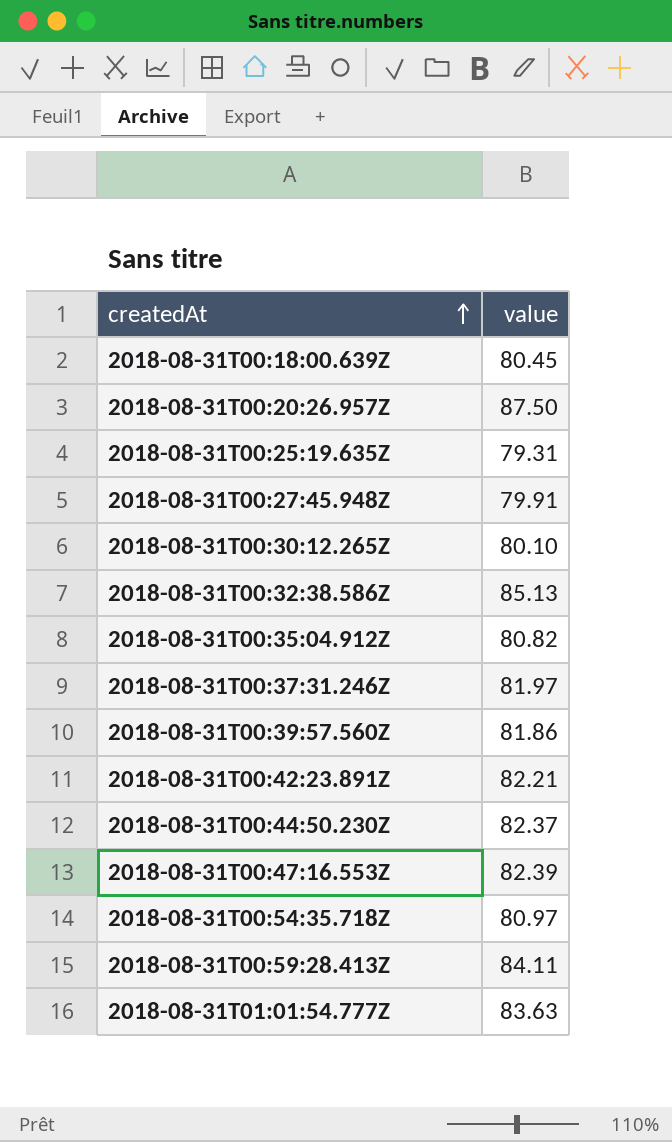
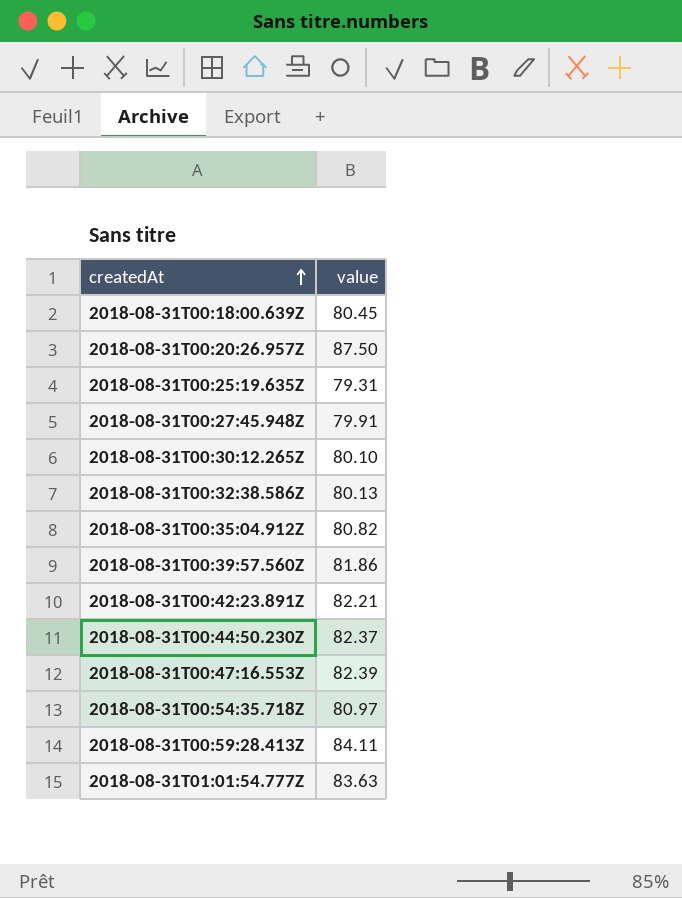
row 2018-08-31T00:37:31.246Z: 81.97 -> none
2018-08-31T00:32:38.586Z | value: 85.13 -> 80.13

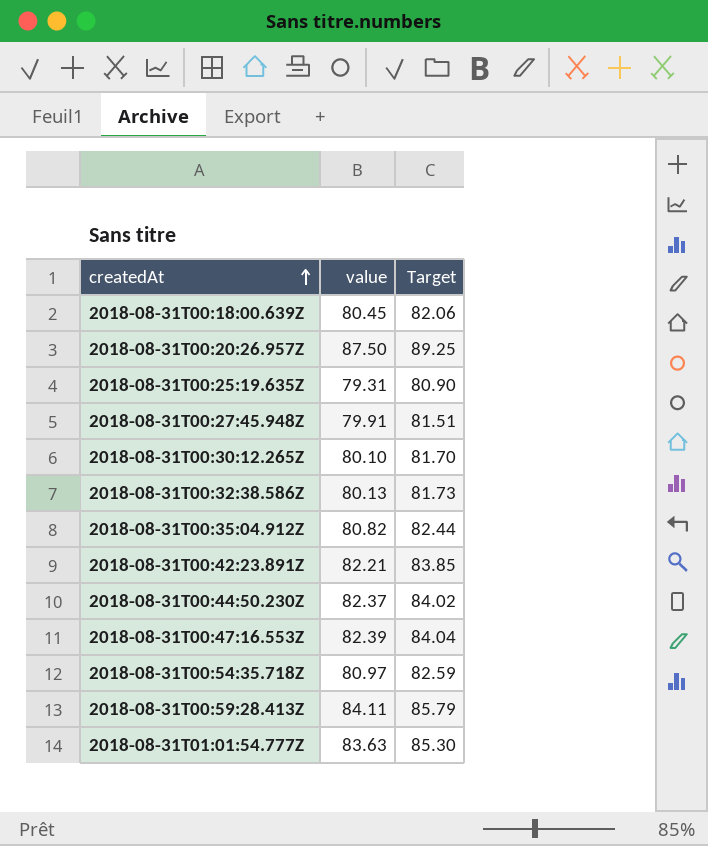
column Target | formula: none -> [value] * 1.02
row 2018-08-31T00:39:57.560Z: 81.86 -> none

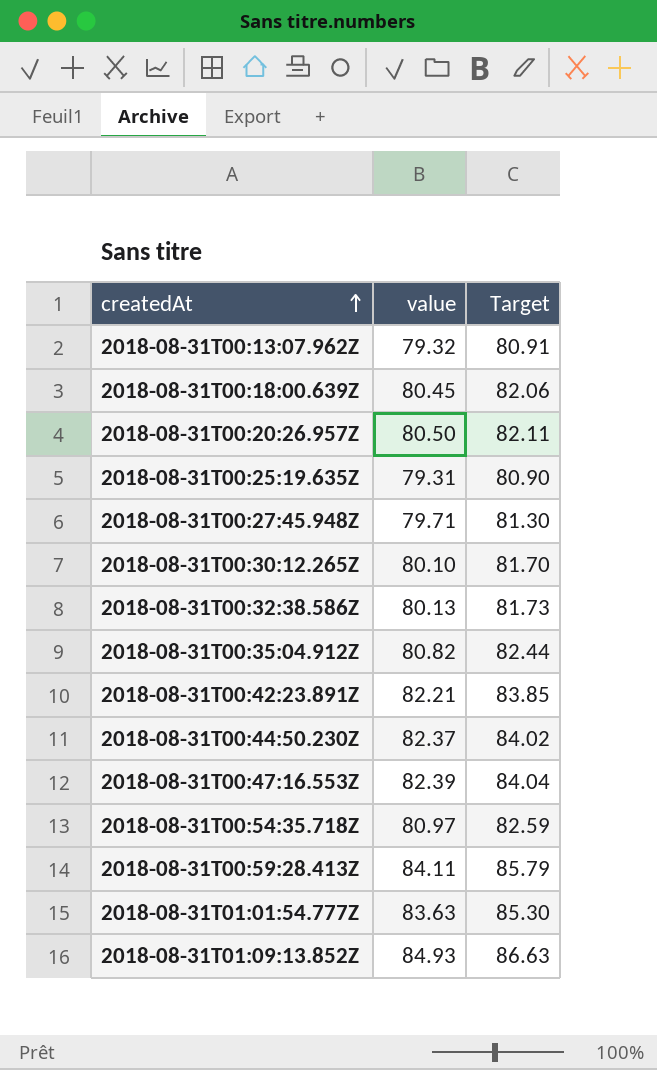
row 2018-08-31T00:13:07.962Z: none -> 79.32 | 80.91
2018-08-31T00:20:26.957Z | value: 87.50 -> 80.50
2018-08-31T00:20:26.957Z | Target: 89.25 -> 82.11
2018-08-31T00:27:45.948Z | value: 79.91 -> 79.71
2018-08-31T00:27:45.948Z | Target: 81.51 -> 81.30
row 2018-08-31T01:09:13.852Z: none -> 84.93 | 86.63

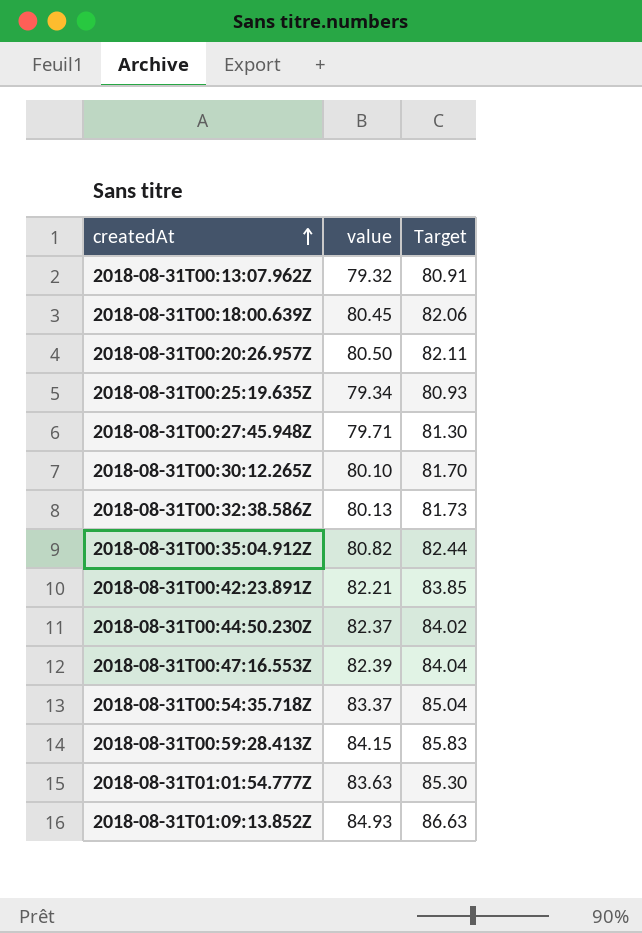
2018-08-31T00:25:19.635Z | value: 79.31 -> 79.34
2018-08-31T00:25:19.635Z | Target: 80.90 -> 80.93
2018-08-31T00:54:35.718Z | value: 80.97 -> 83.37
2018-08-31T00:54:35.718Z | Target: 82.59 -> 85.04
2018-08-31T00:59:28.413Z | value: 84.11 -> 84.15
2018-08-31T00:59:28.413Z | Target: 85.79 -> 85.83

